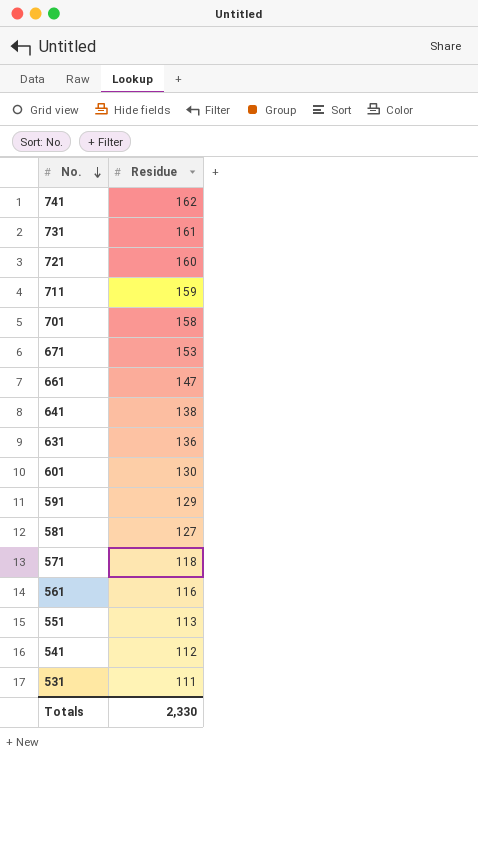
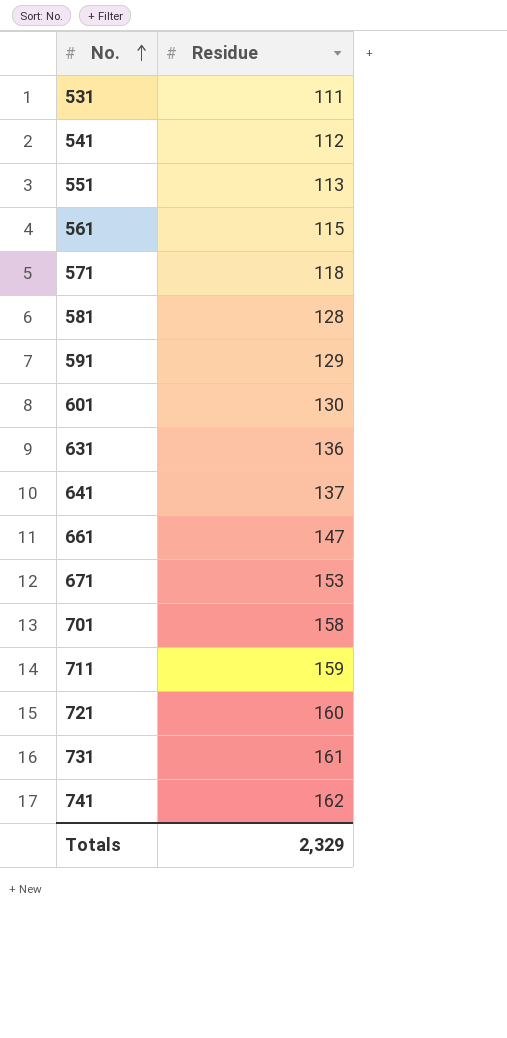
row order: No. descending -> No. ascending
561 | Residue: 116 -> 115
581 | Residue: 127 -> 128
641 | Residue: 138 -> 137
Totals | Residue: 2,330 -> 2,329

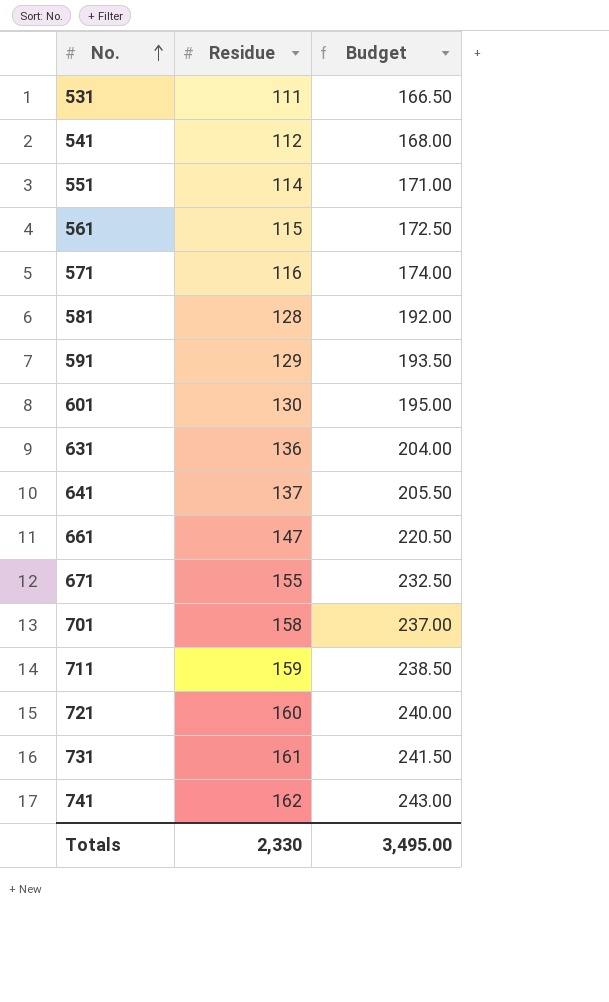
column Budget | formula: none -> [Residue] * 1.5
551 | Residue: 113 -> 114
571 | Residue: 118 -> 116
671 | Residue: 153 -> 155
Totals | Residue: 2,329 -> 2,330

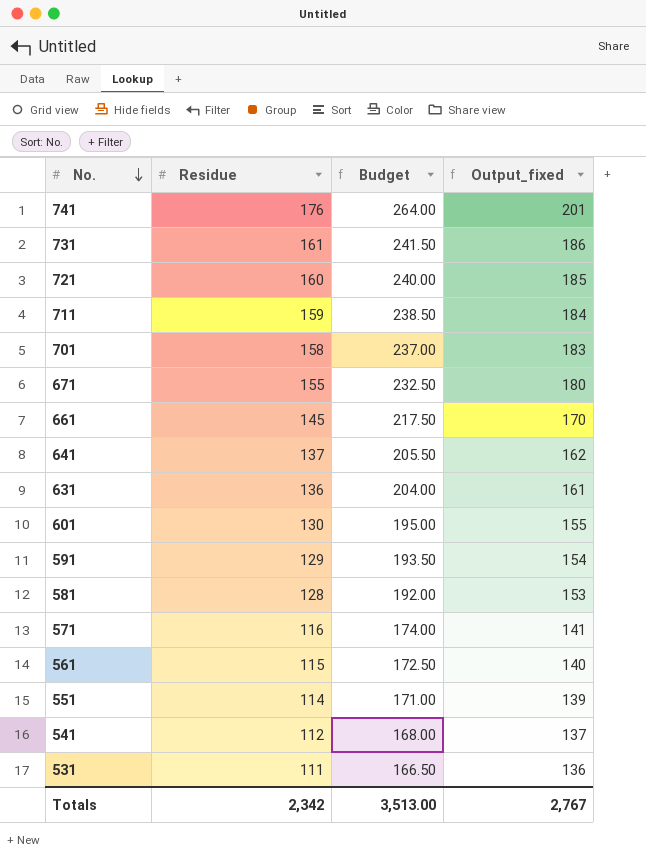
row order: No. ascending -> No. descending
column Output_fixed | formula: none -> [Residue] + 25
741 | Residue: 162 -> 176
741 | Budget: 243.00 -> 264.00
661 | Residue: 147 -> 145
661 | Budget: 220.50 -> 217.50
Totals | Residue: 2,330 -> 2,342
Totals | Budget: 3,495.00 -> 3,513.00

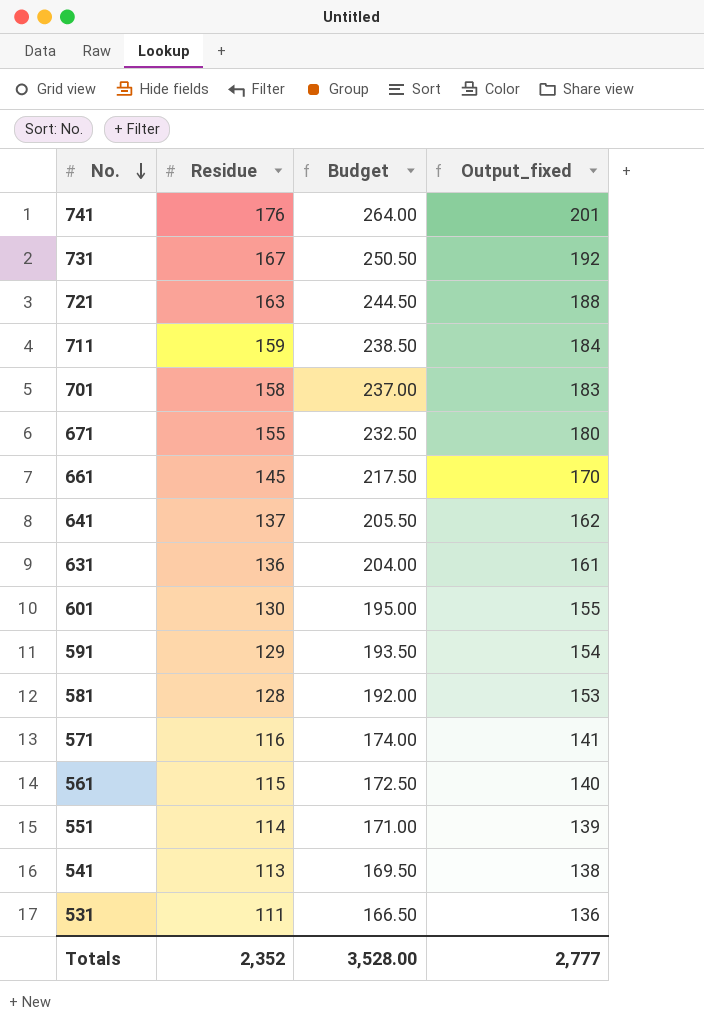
731 | Residue: 161 -> 167
731 | Budget: 241.50 -> 250.50
731 | Output_fixed: 186 -> 192
721 | Residue: 160 -> 163
721 | Budget: 240.00 -> 244.50
721 | Output_fixed: 185 -> 188
541 | Residue: 112 -> 113
541 | Budget: 168.00 -> 169.50
541 | Output_fixed: 137 -> 138
Totals | Residue: 2,342 -> 2,352
Totals | Budget: 3,513.00 -> 3,528.00
Totals | Output_fixed: 2,767 -> 2,777

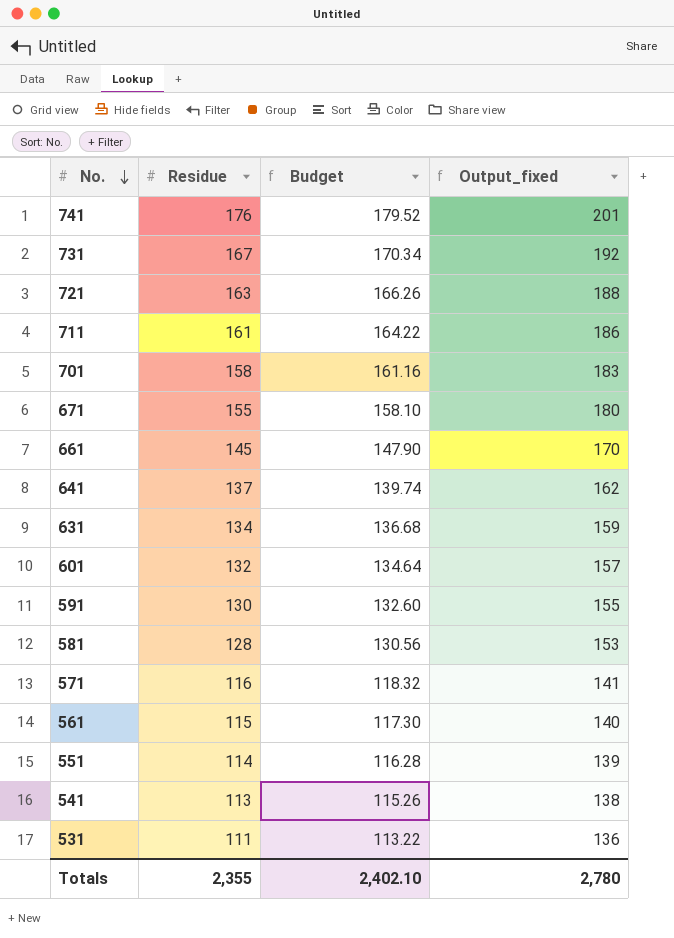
column Budget | formula: [Residue] * 1.5 -> [Residue] * 1.02
711 | Residue: 159 -> 161
711 | Output_fixed: 184 -> 186
631 | Residue: 136 -> 134
631 | Output_fixed: 161 -> 159
601 | Residue: 130 -> 132
601 | Output_fixed: 155 -> 157
591 | Residue: 129 -> 130
591 | Output_fixed: 154 -> 155
Totals | Residue: 2,352 -> 2,355
Totals | Budget: 3,528.00 -> 2,402.10
Totals | Output_fixed: 2,777 -> 2,780

